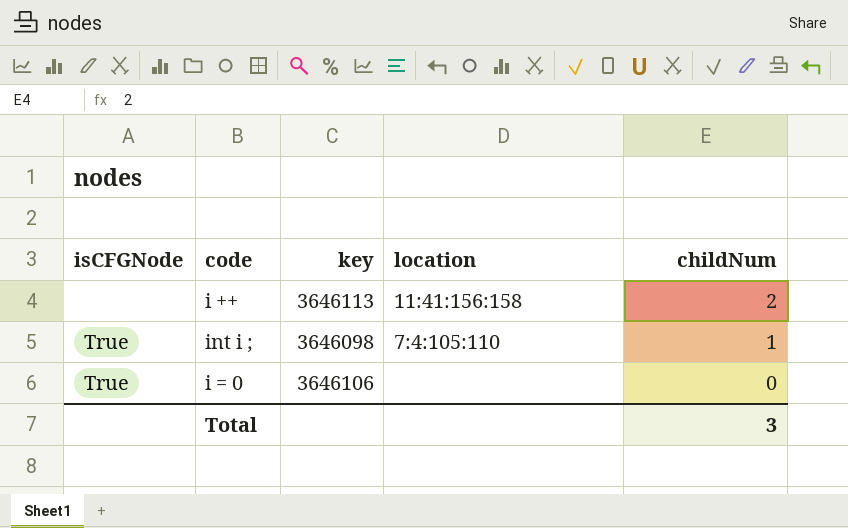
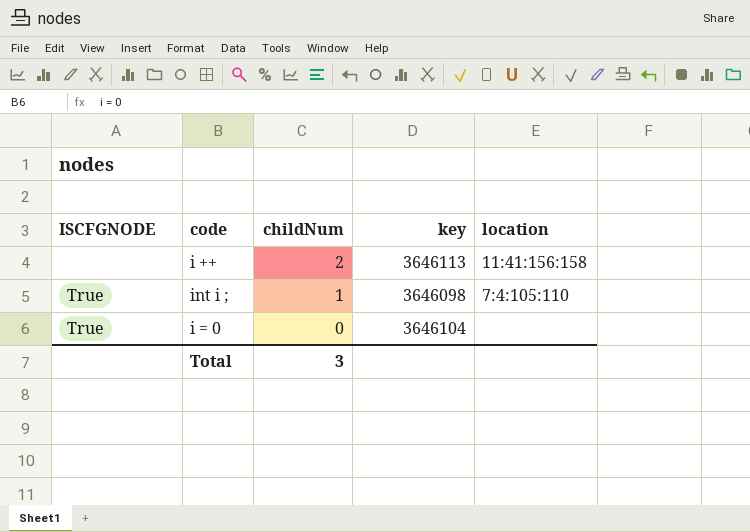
column name: isCFGNode -> ISCFGNODE
column childNum | position: 5 -> 3
i = 0 | key: 3646106 -> 3646104

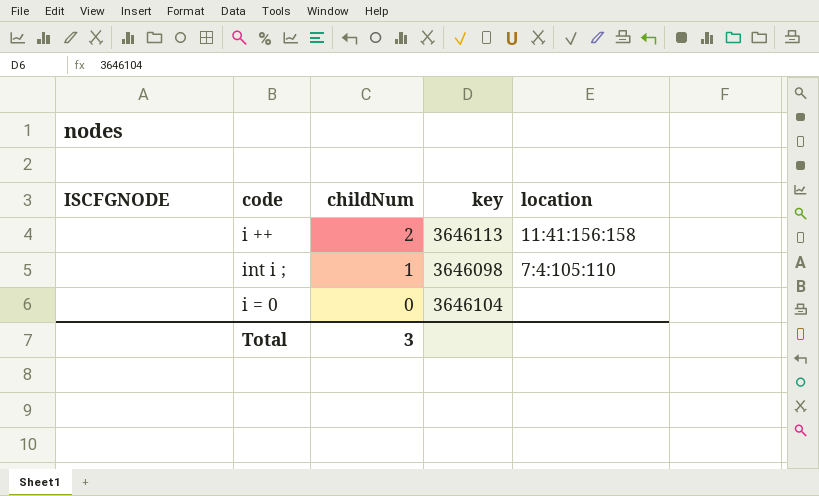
int i ; | ISCFGNODE: True -> none
i = 0 | ISCFGNODE: True -> none

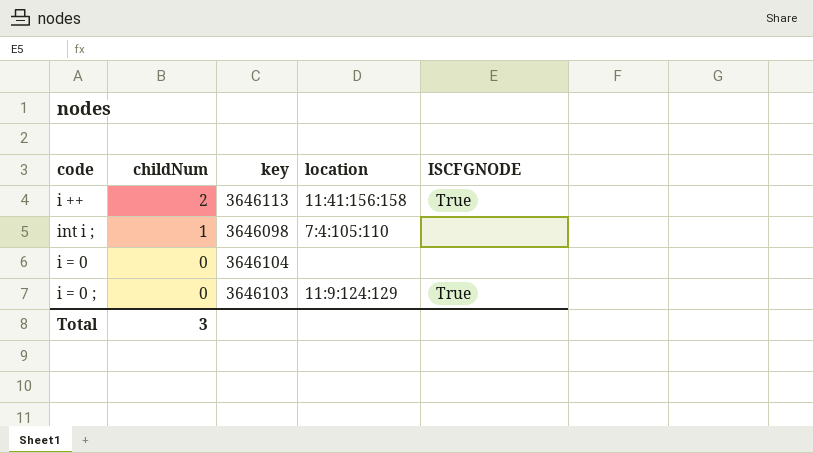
column ISCFGNODE | position: 1 -> 5
i ++ | ISCFGNODE: none -> True
row i = 0 ;: none -> 0 | 3646103 | 11:9:124:129 | True

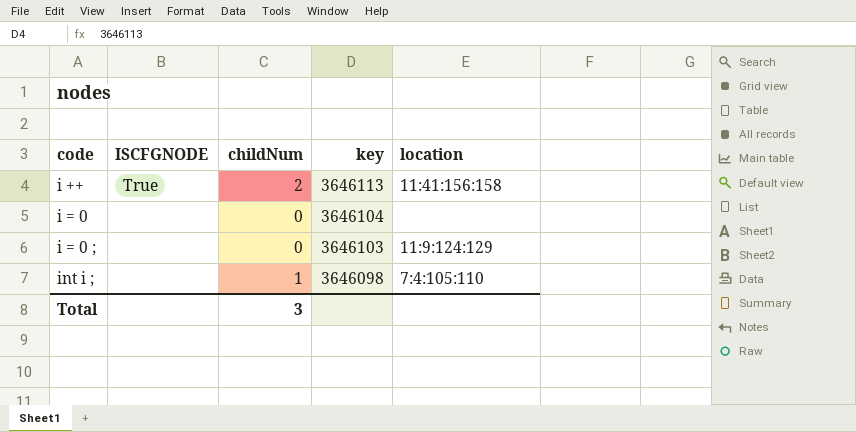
row order: childNum descending -> code ascending
column ISCFGNODE | position: 5 -> 2
i = 0 ; | ISCFGNODE: True -> none

